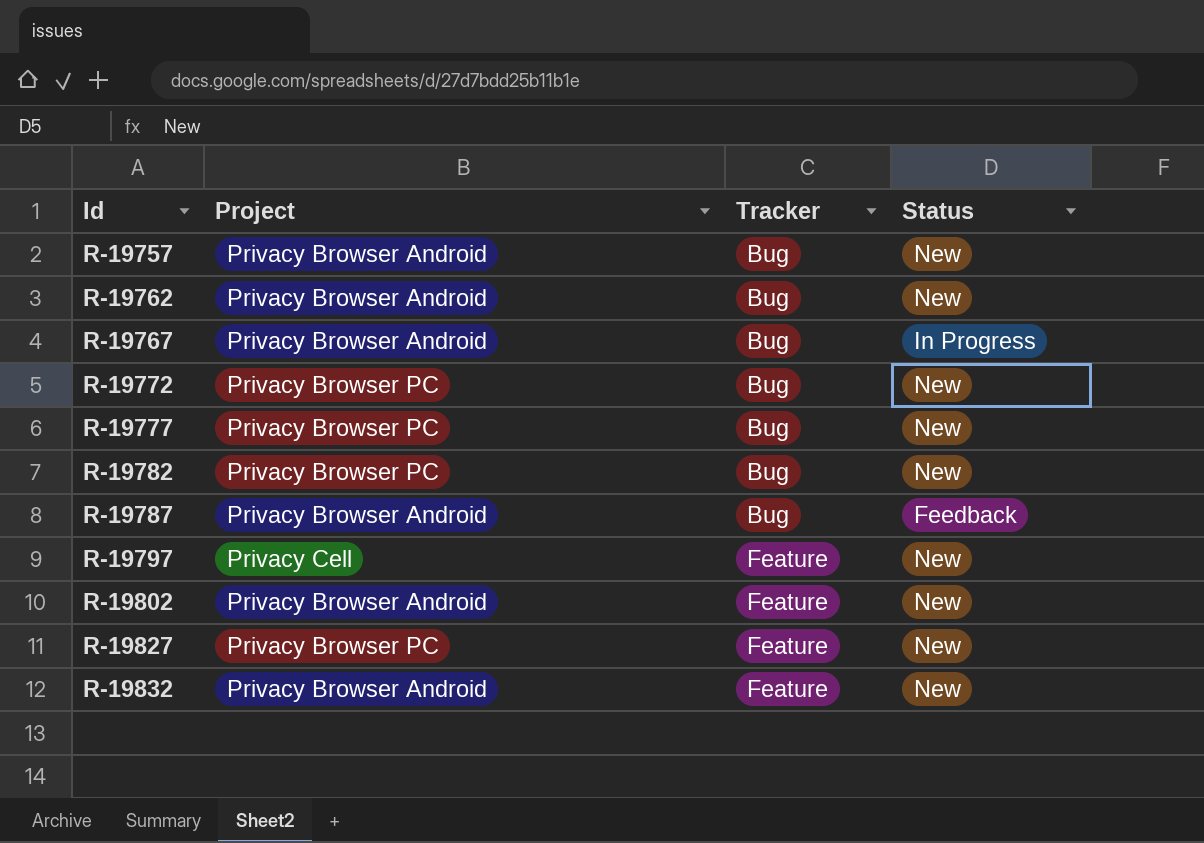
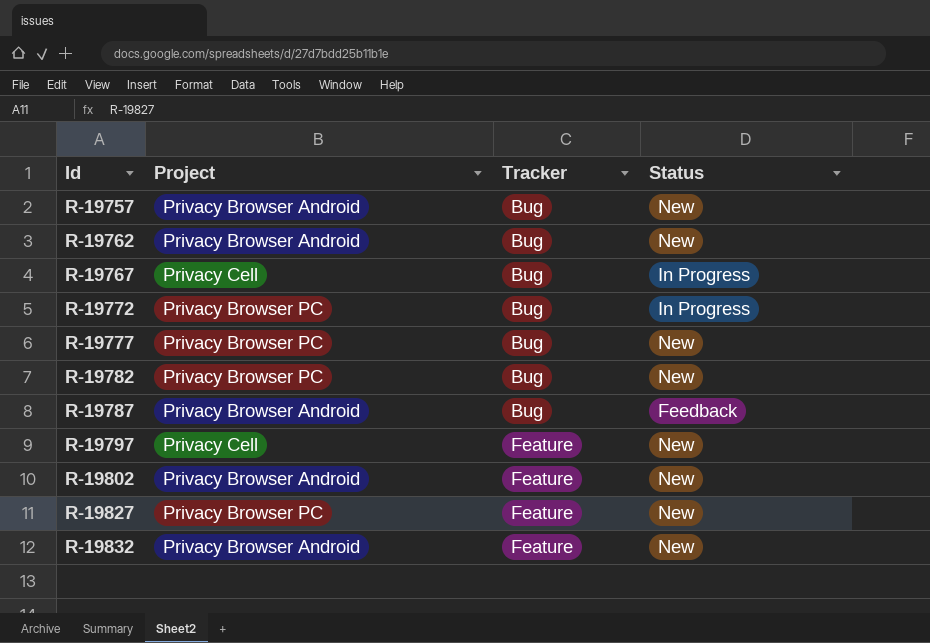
R-19767 | Project: Privacy Browser Android -> Privacy Cell
R-19772 | Status: New -> In Progress

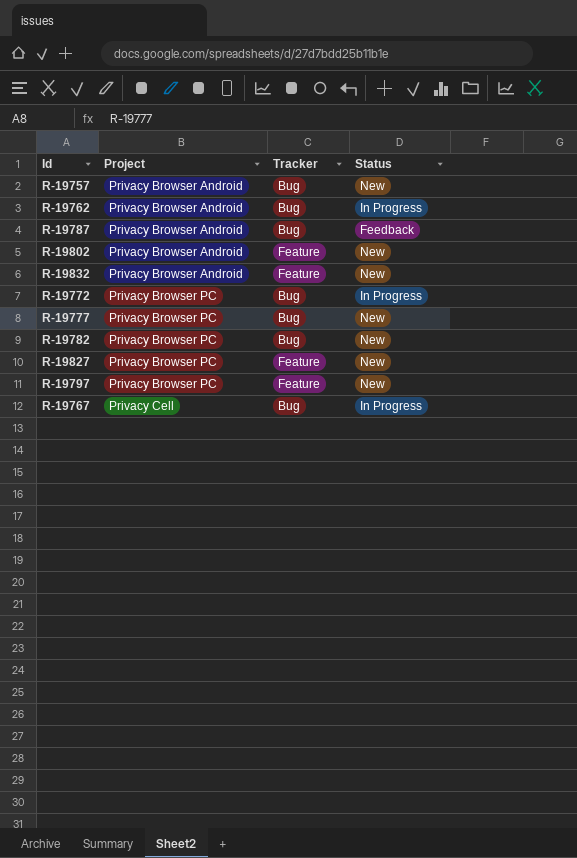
row order: Id ascending -> Project ascending
R-19762 | Status: New -> In Progress
R-19797 | Project: Privacy Cell -> Privacy Browser PC

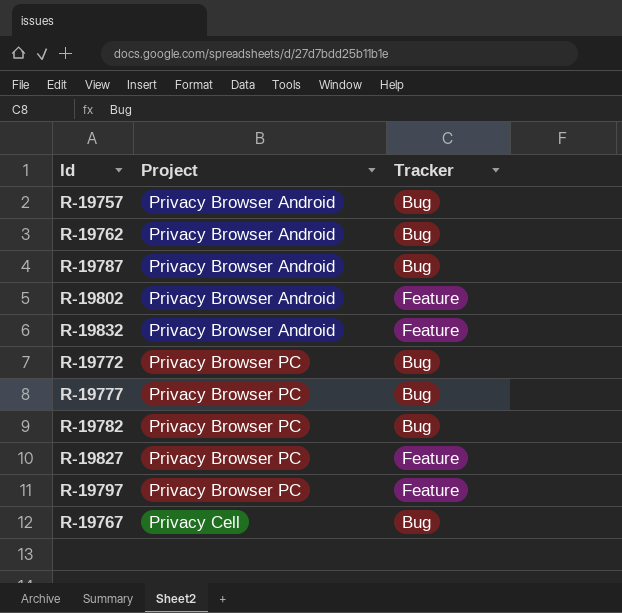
column Status | position: 4 -> none

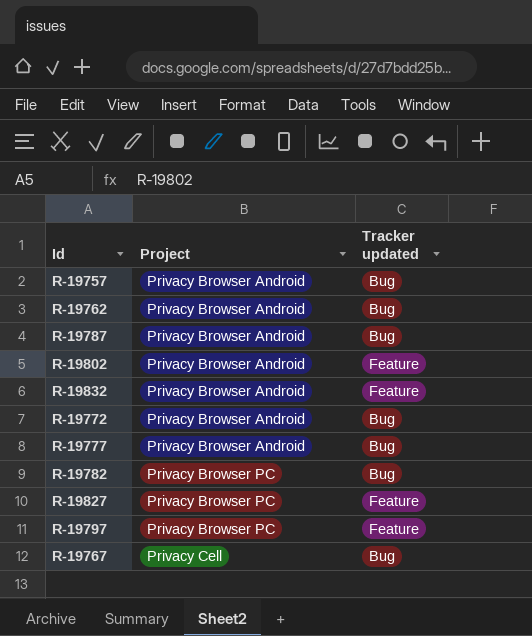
column name: Tracker -> Tracker updated
R-19772 | Project: Privacy Browser PC -> Privacy Browser Android
R-19777 | Project: Privacy Browser PC -> Privacy Browser Android

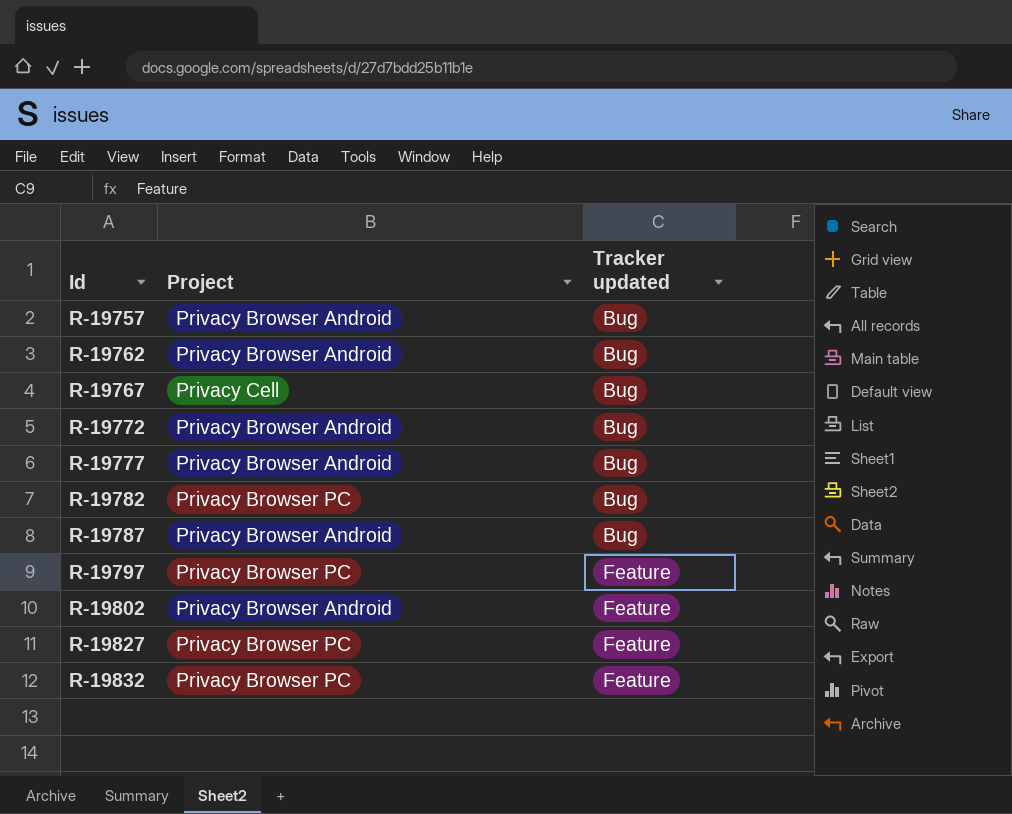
row order: Project ascending -> Id ascending
R-19832 | Project: Privacy Browser Android -> Privacy Browser PC

